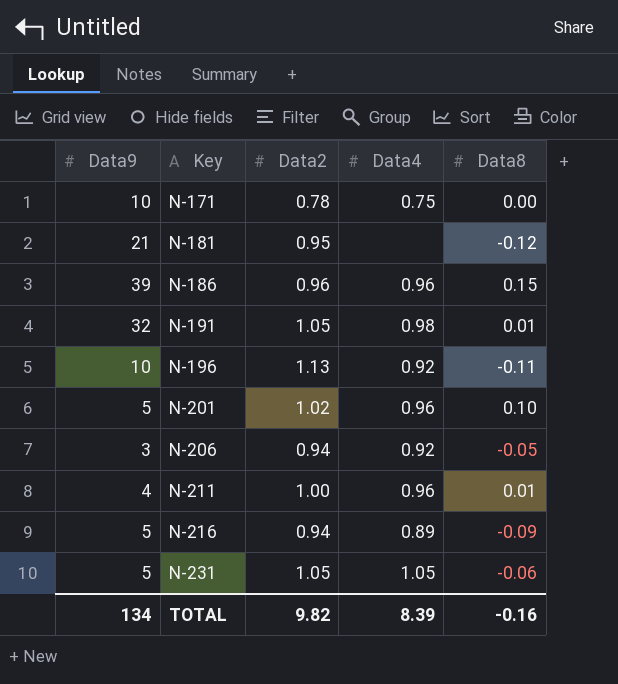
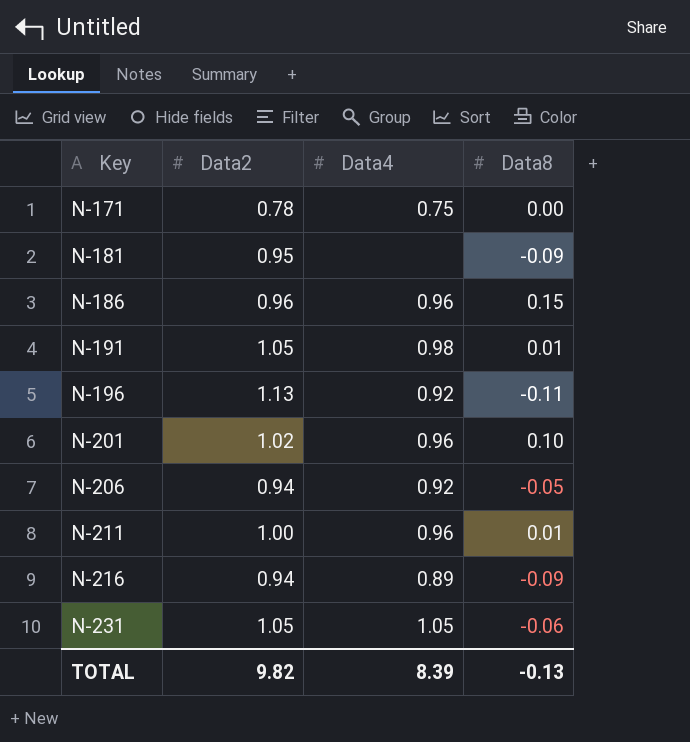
column Data9 | position: 1 -> none
N-181 | Data8: -0.12 -> -0.09
TOTAL | Data8: -0.16 -> -0.13

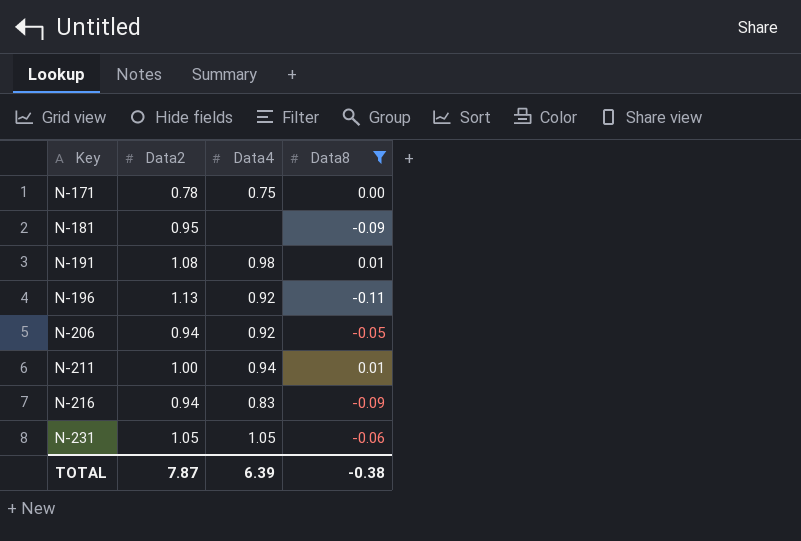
filter: none -> Data8 <= 0.01
N-191 | Data2: 1.05 -> 1.08
N-211 | Data4: 0.96 -> 0.94
N-216 | Data4: 0.89 -> 0.83
TOTAL | Data2: 9.82 -> 7.87
TOTAL | Data4: 8.39 -> 6.39
TOTAL | Data8: -0.13 -> -0.38

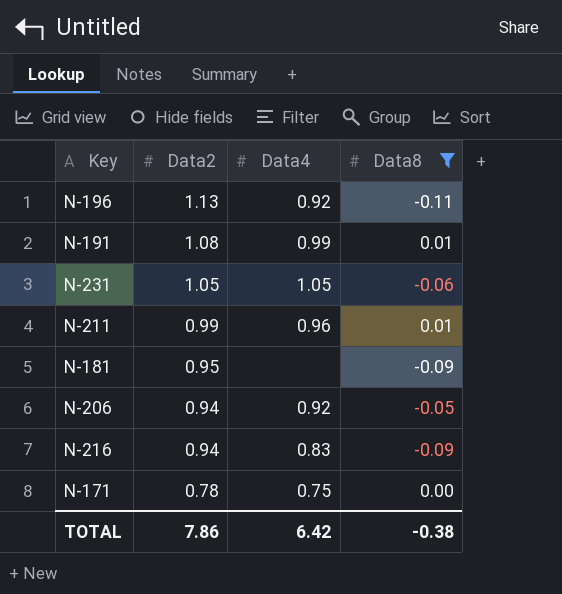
row order: Key ascending -> Data2 descending
N-191 | Data4: 0.98 -> 0.99
N-211 | Data2: 1.00 -> 0.99
N-211 | Data4: 0.94 -> 0.96
TOTAL | Data2: 7.87 -> 7.86
TOTAL | Data4: 6.39 -> 6.42

